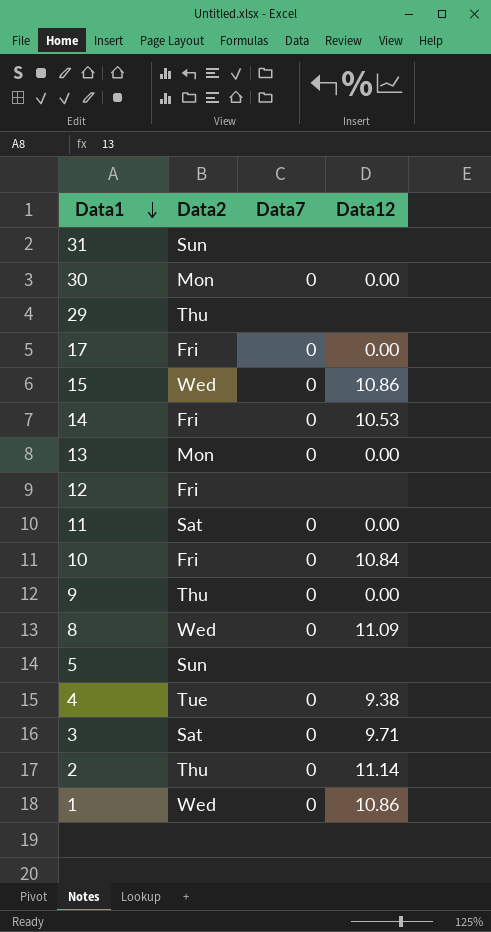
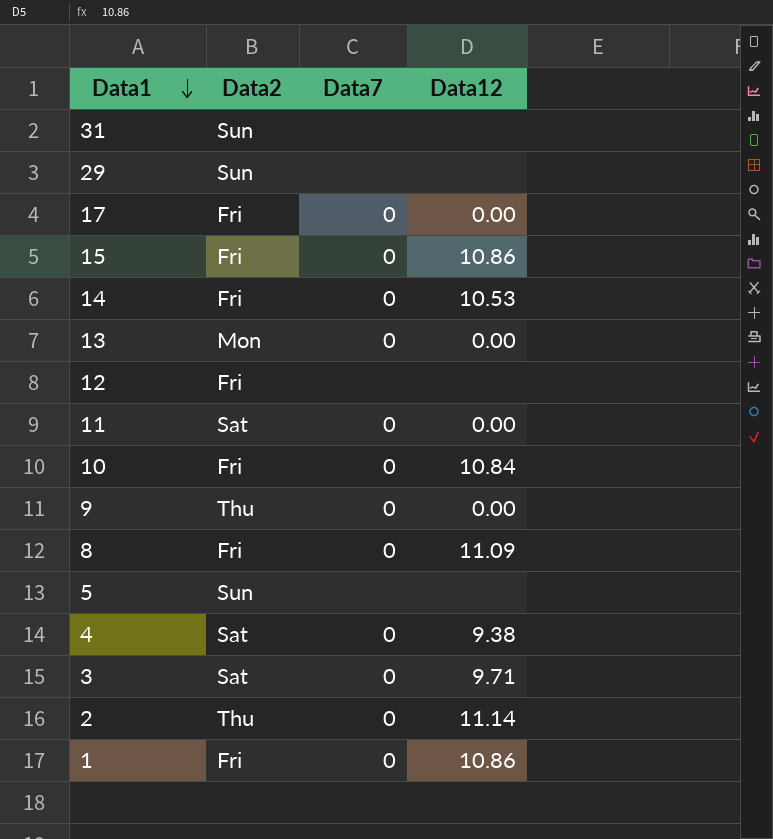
row 30: Mon | 0 | 0.00 -> none
29 | Data2: Thu -> Sun
15 | Data2: Wed -> Fri
8 | Data2: Wed -> Fri
4 | Data2: Tue -> Sat
1 | Data2: Wed -> Fri

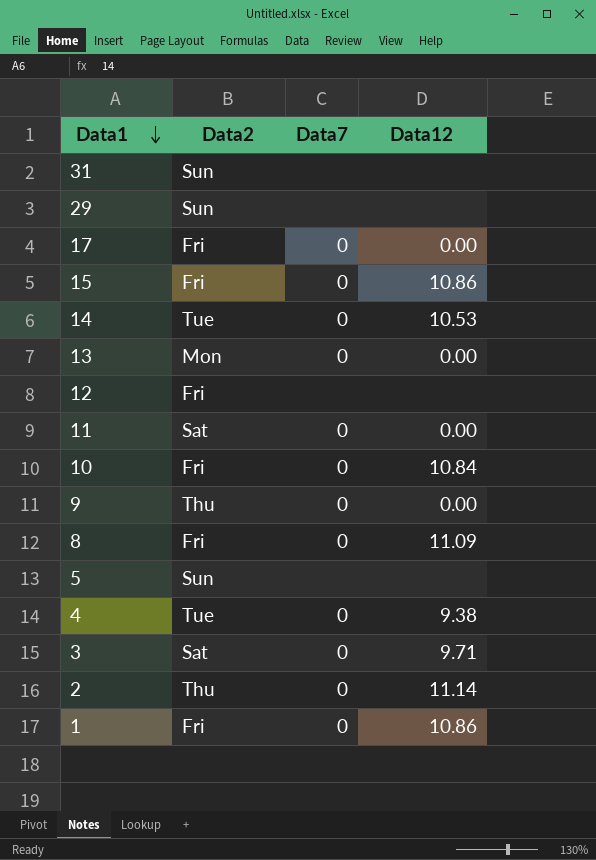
14 | Data2: Fri -> Tue
4 | Data2: Sat -> Tue

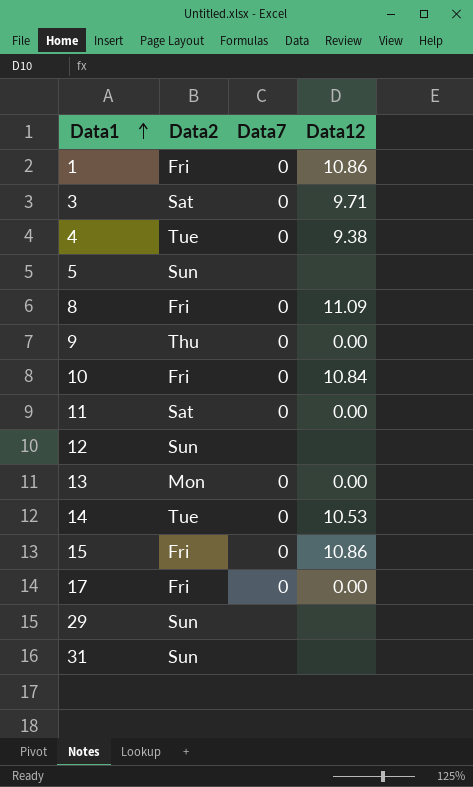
row order: Data1 descending -> Data1 ascending
row 2: Thu | 0 | 11.14 -> none
12 | Data2: Fri -> Sun

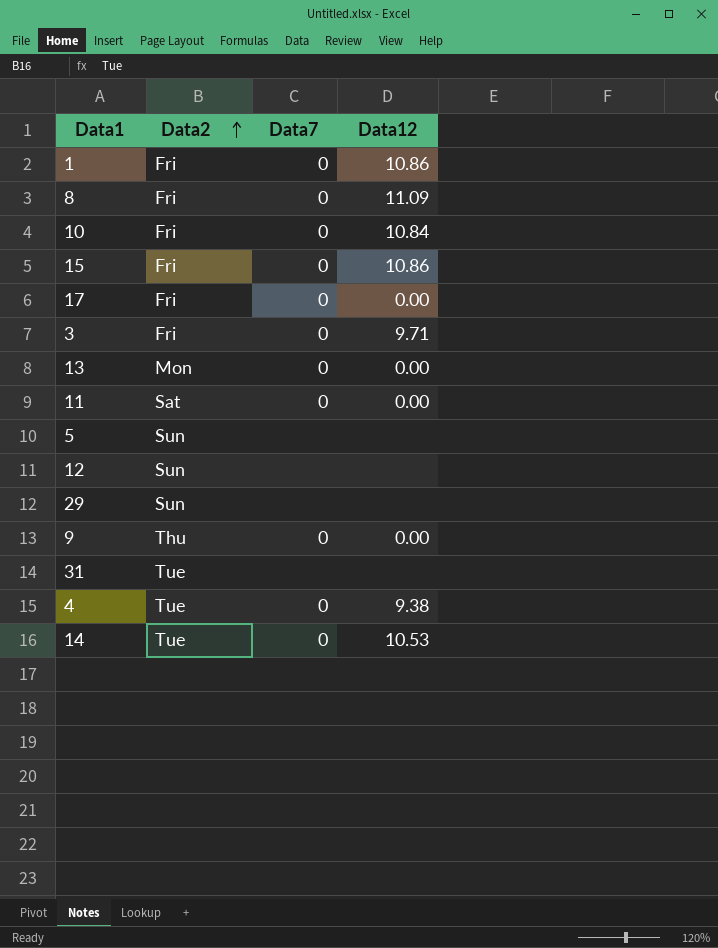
row order: Data1 ascending -> Data2 ascending
3 | Data2: Sat -> Fri
31 | Data2: Sun -> Tue

